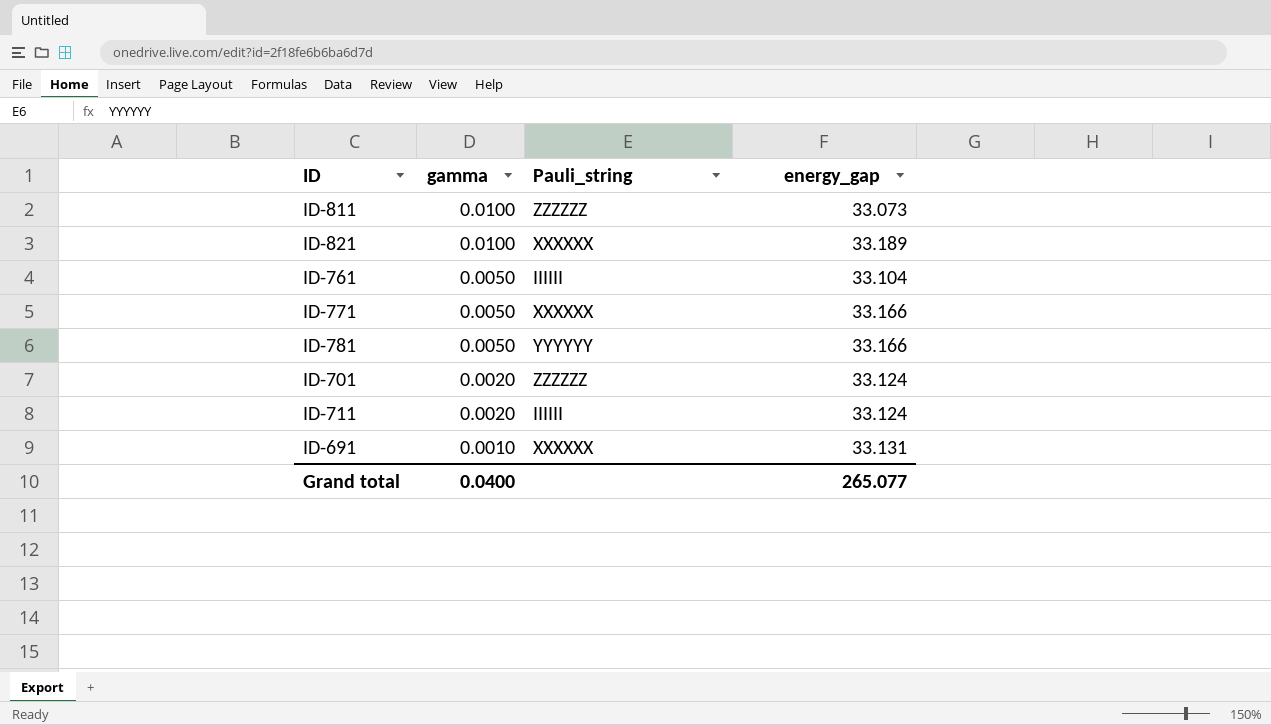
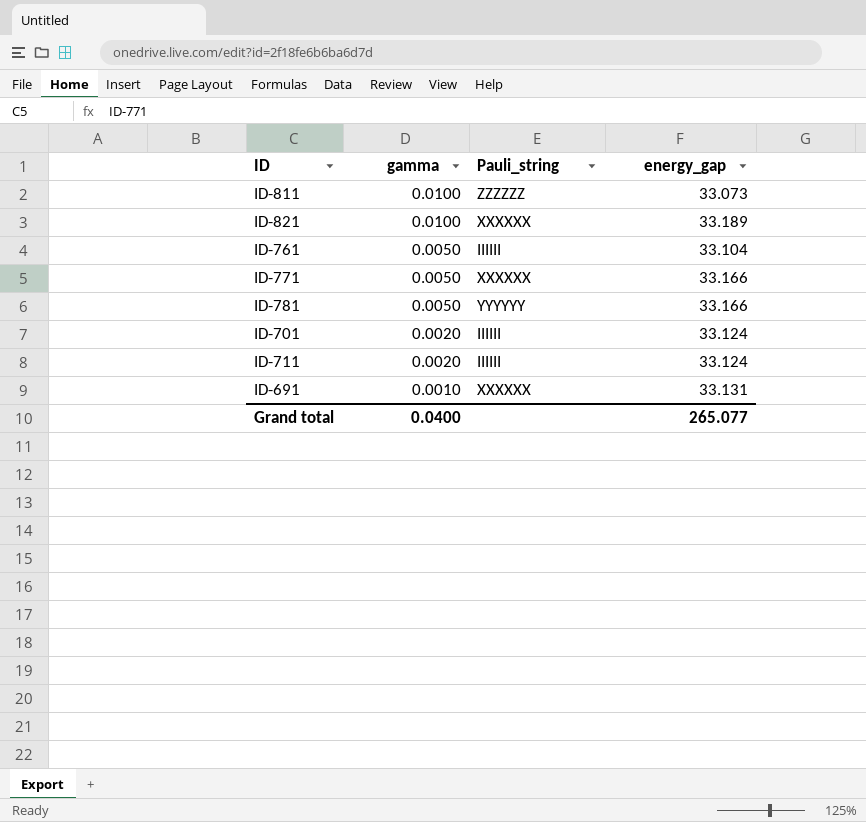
ID-701 | Pauli_string: ZZZZZZ -> IIIIII

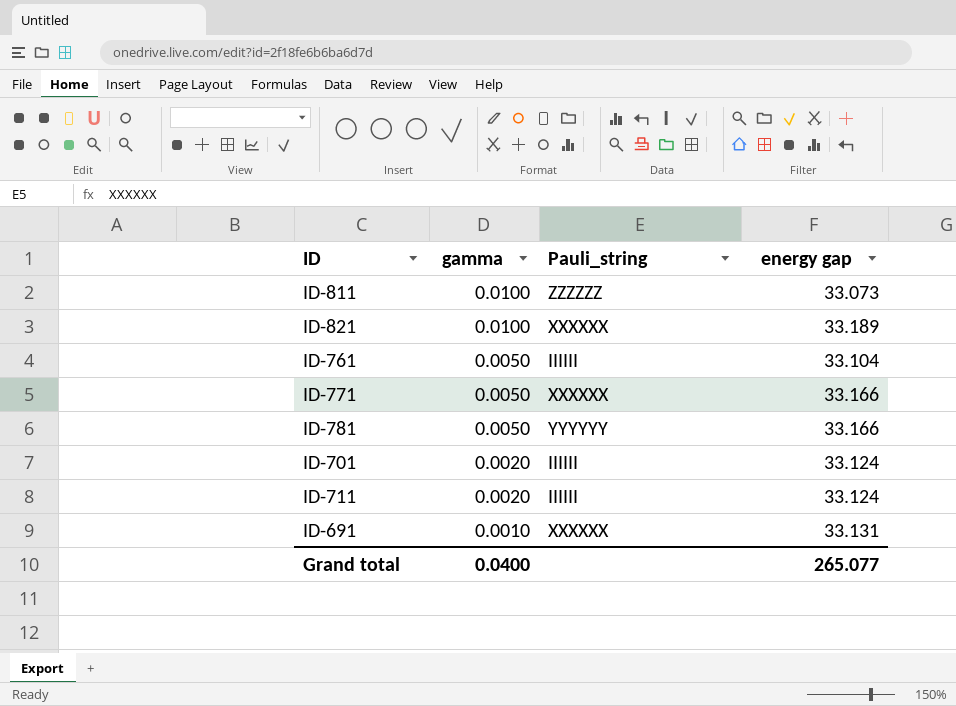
column name: energy_gap -> energy gap

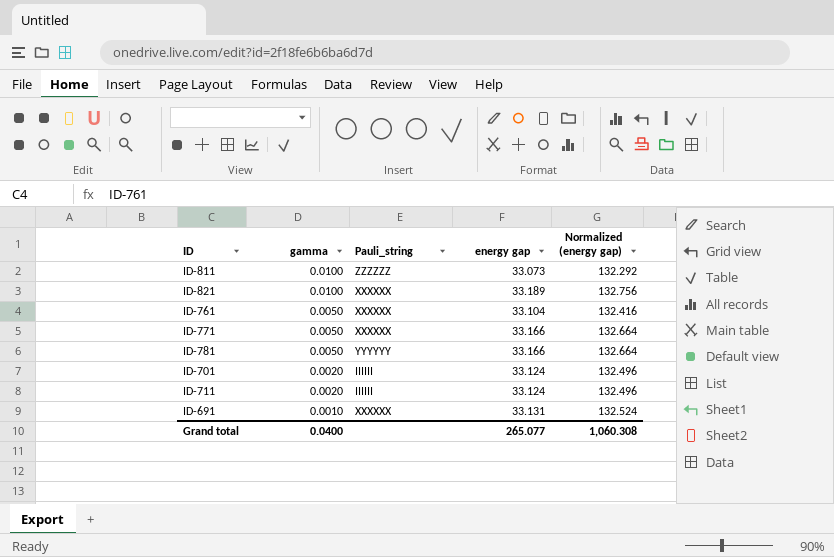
column Normalized (energy gap) | formula: none -> [energy gap] * 4
ID-761 | Pauli_string: IIIIII -> XXXXXX

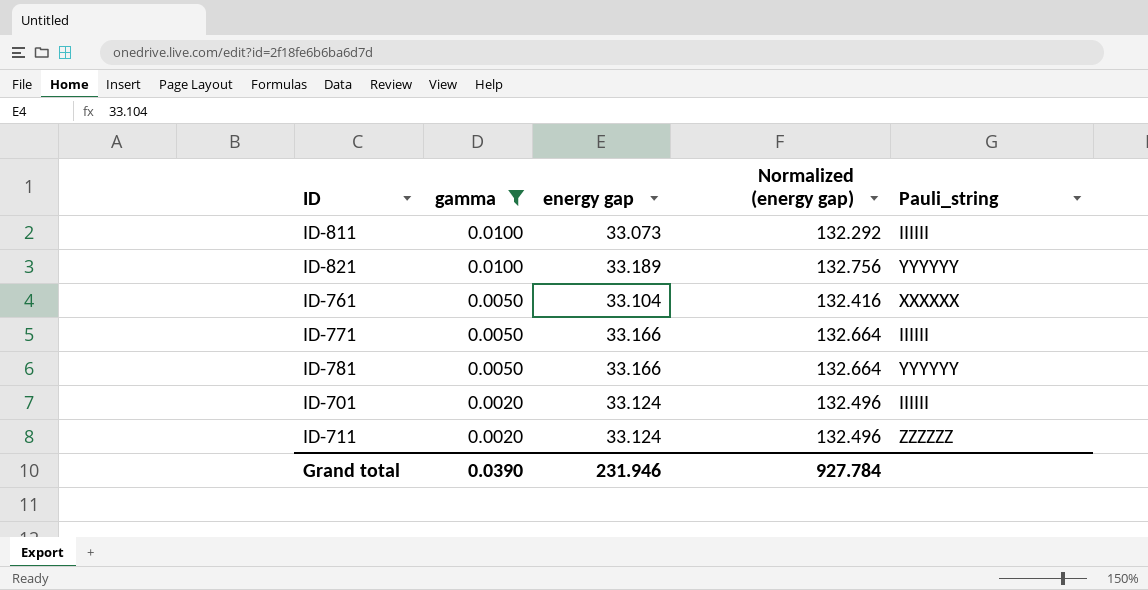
filter: none -> gamma != 0.0010
column Pauli_string | position: 3 -> 5
ID-811 | Pauli_string: ZZZZZZ -> IIIIII
ID-821 | Pauli_string: XXXXXX -> YYYYYY
ID-771 | Pauli_string: XXXXXX -> IIIIII
ID-711 | Pauli_string: IIIIII -> ZZZZZZ
Grand total | gamma: 0.0400 -> 0.0390
Grand total | energy gap: 265.077 -> 231.946
Grand total | Normalized (energy gap): 1,060.308 -> 927.784

